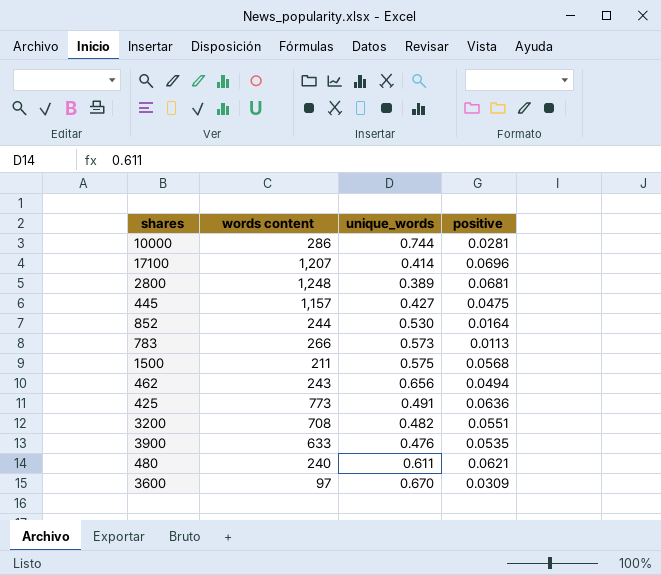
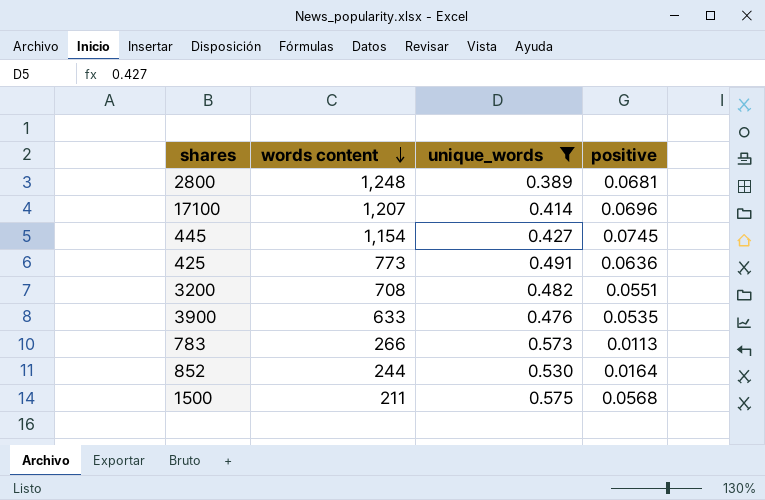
filter: none -> unique_words <= 0.575
row order: none -> words content descending
445 | words content: 1,157 -> 1,154
445 | positive: 0.0475 -> 0.0745

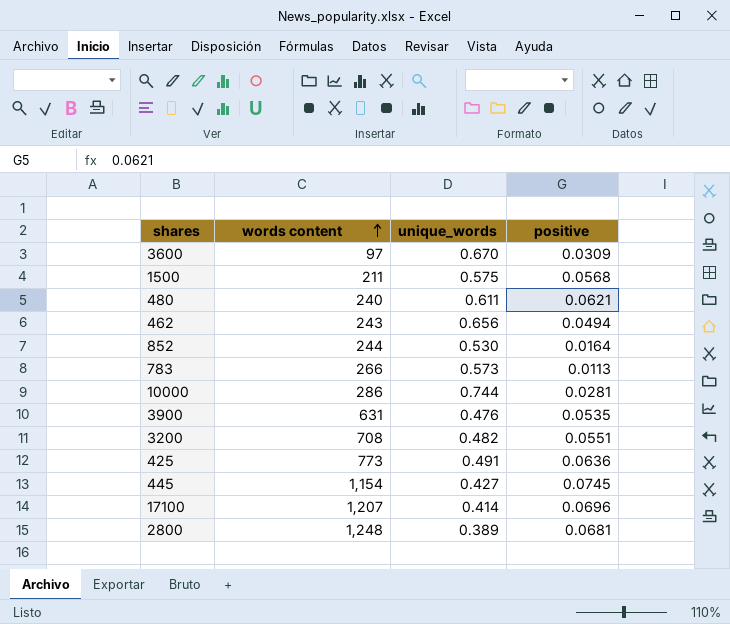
filter: unique_words <= 0.575 -> none
row order: words content descending -> words content ascending
3900 | words content: 633 -> 631

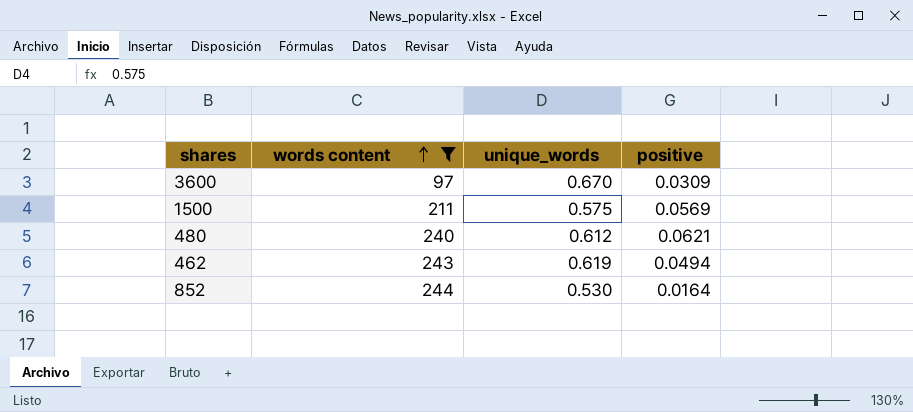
filter: none -> words content <= 244
1500 | positive: 0.0568 -> 0.0569
480 | unique_words: 0.611 -> 0.612
462 | unique_words: 0.656 -> 0.619

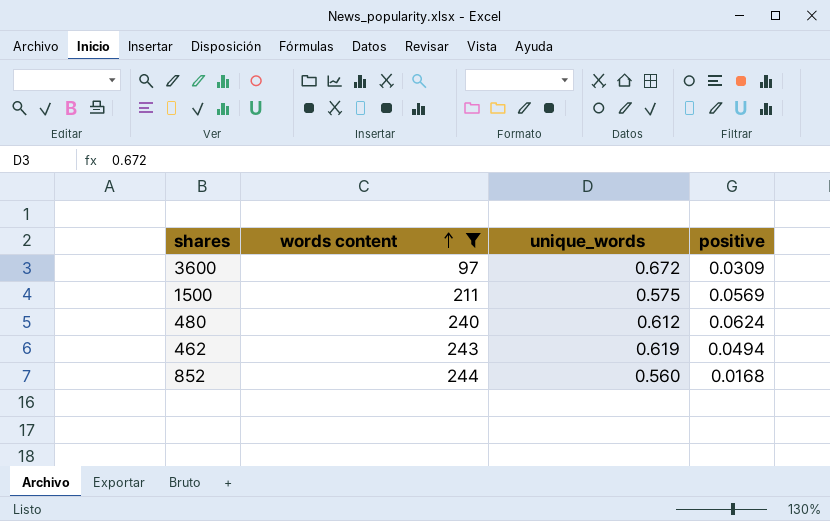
3600 | unique_words: 0.670 -> 0.672
480 | positive: 0.0621 -> 0.0624
852 | unique_words: 0.530 -> 0.560
852 | positive: 0.0164 -> 0.0168

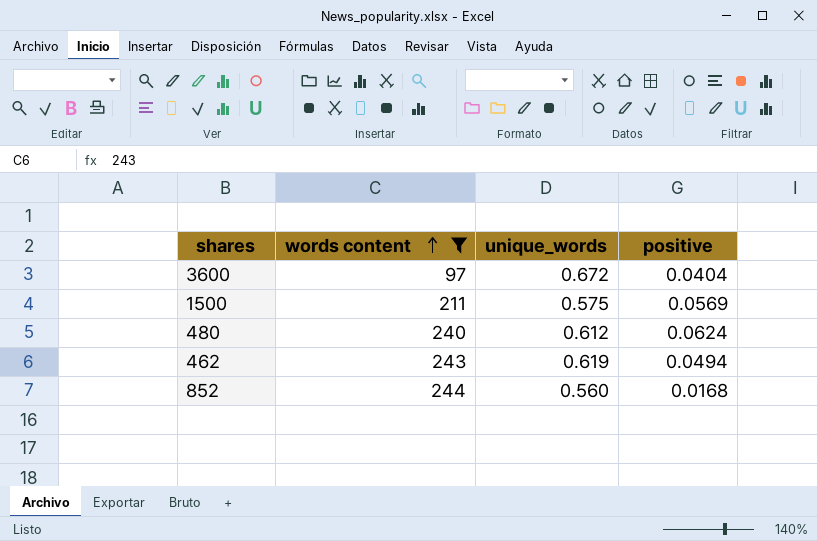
3600 | positive: 0.0309 -> 0.0404

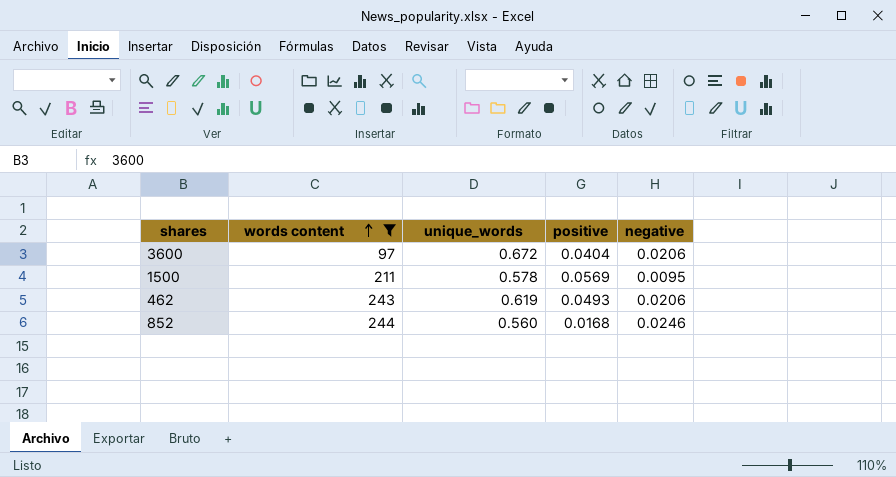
column negative | position: none -> 5
row 480: 240 | 0.612 | 0.0624 -> none
1500 | unique_words: 0.575 -> 0.578
462 | positive: 0.0494 -> 0.0493

